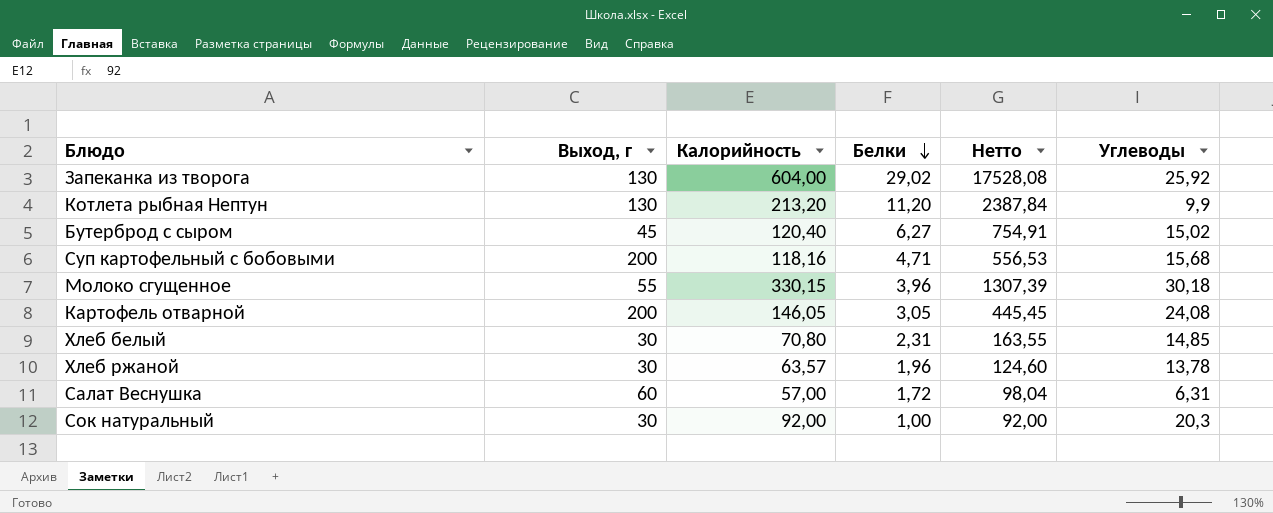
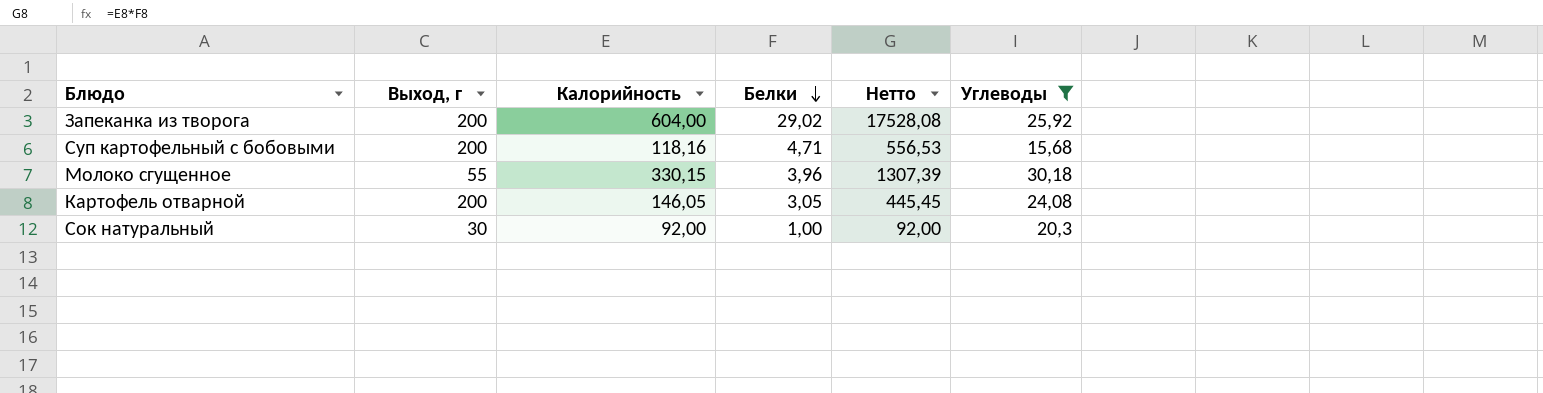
filter: none -> Углеводы >= 15,68
Запеканка из творога | Выход, г: 130 -> 200

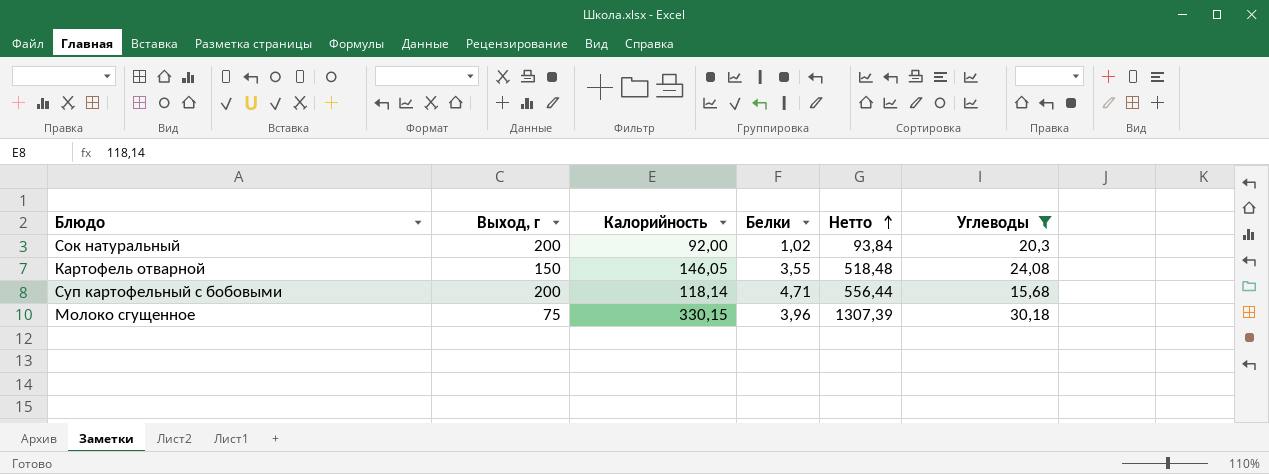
row order: Белки descending -> Нетто ascending
row Запеканка из творога: 200 | 604,00 | 29,02 | 17528,08 | 25,92 -> none
Сок натуральный | Выход, г: 30 -> 200
Сок натуральный | Белки: 1,00 -> 1,02
Сок натуральный | Нетто: 92,00 -> 93,84
Картофель отварной | Выход, г: 200 -> 150
Картофель отварной | Белки: 3,05 -> 3,55
Картофель отварной | Нетто: 445,45 -> 518,48
Суп картофельный с бобовыми | Калорийность: 118,16 -> 118,14
Суп картофельный с бобовыми | Нетто: 556,53 -> 556,44
Молоко сгущенное | Выход, г: 55 -> 75

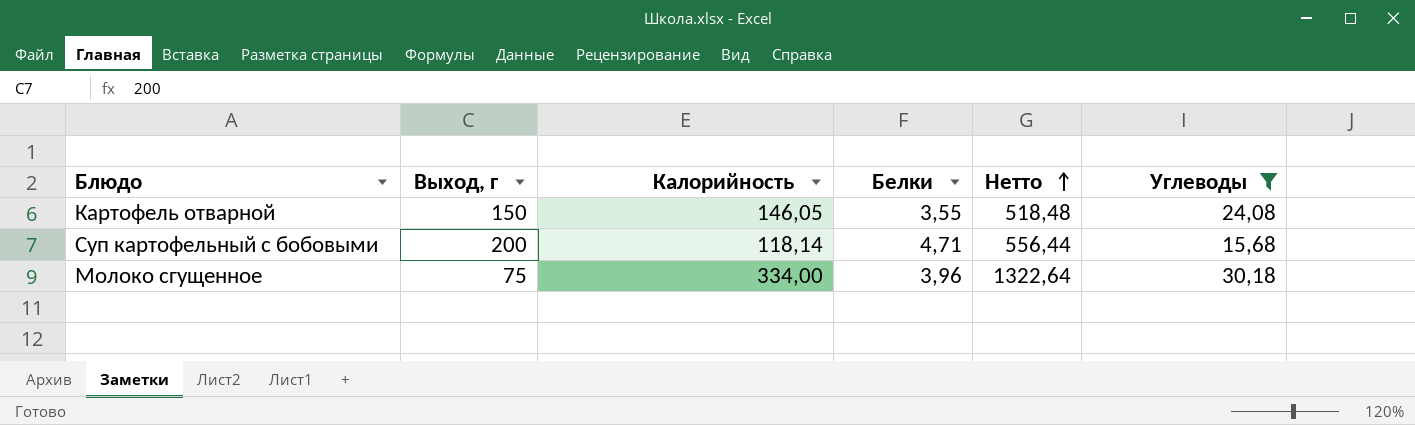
row Сок натуральный: 200 | 92,00 | 1,02 | 93,84 | 20,3 -> none
Молоко сгущенное | Калорийность: 330,15 -> 334,00
Молоко сгущенное | Нетто: 1307,39 -> 1322,64

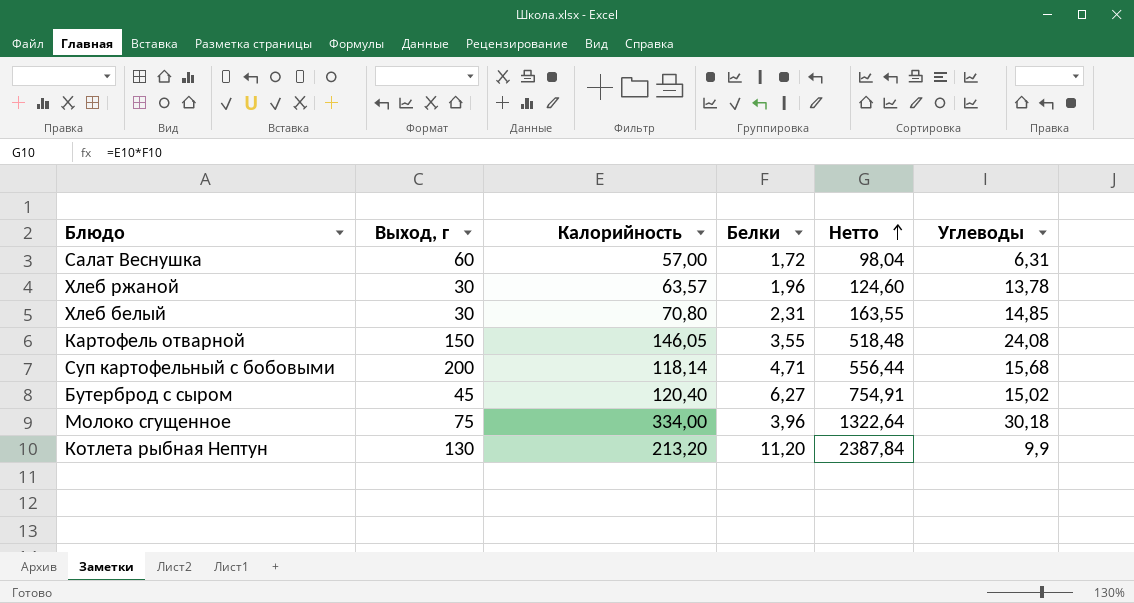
filter: Углеводы >= 15,68 -> none

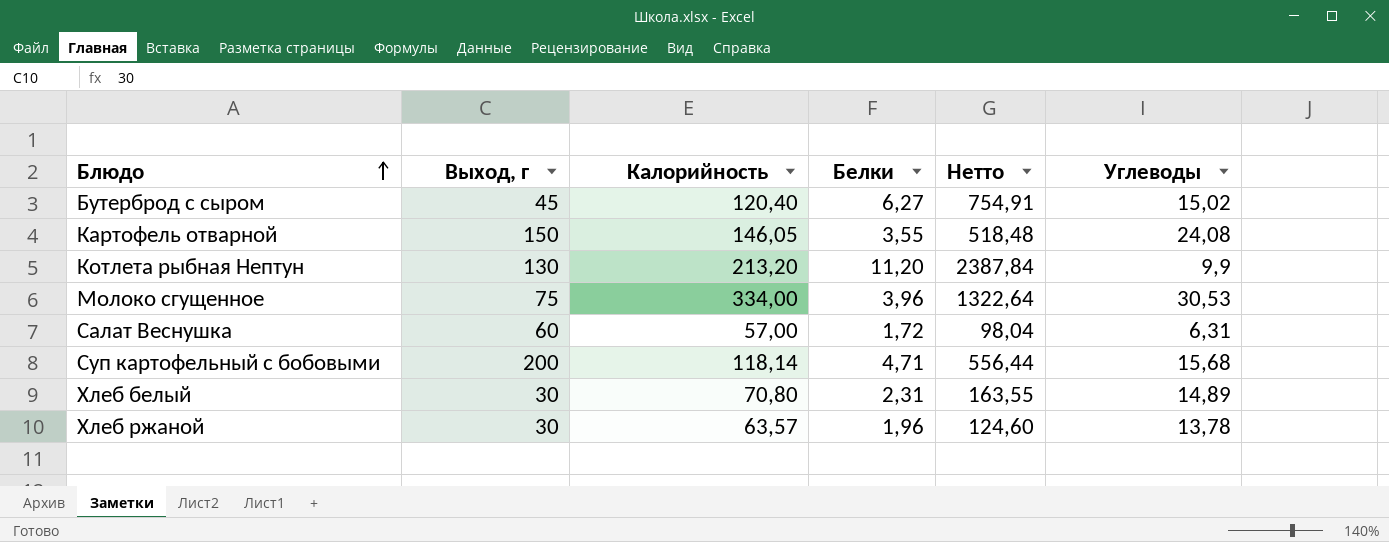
row order: Нетто ascending -> Блюдо ascending
Молоко сгущенное | Углеводы: 30,18 -> 30,53
Хлеб белый | Углеводы: 14,85 -> 14,89

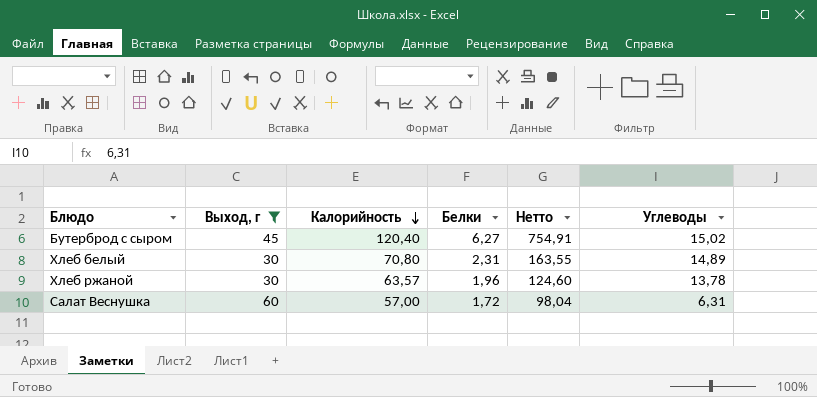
filter: none -> Выход, г <= 60
row order: Блюдо ascending -> Калорийность descending

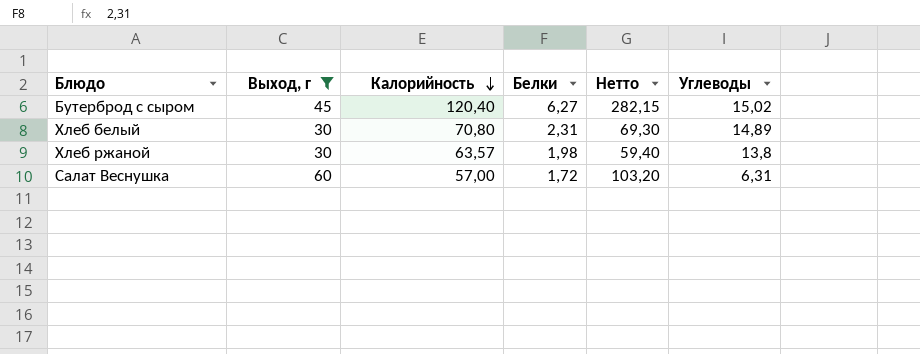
column Нетто | formula: [Калорийность] * [Белки] -> [Выход, г] * [Белки]
Хлеб ржаной | Белки: 1,96 -> 1,98
Хлеб ржаной | Углеводы: 13,78 -> 13,8

